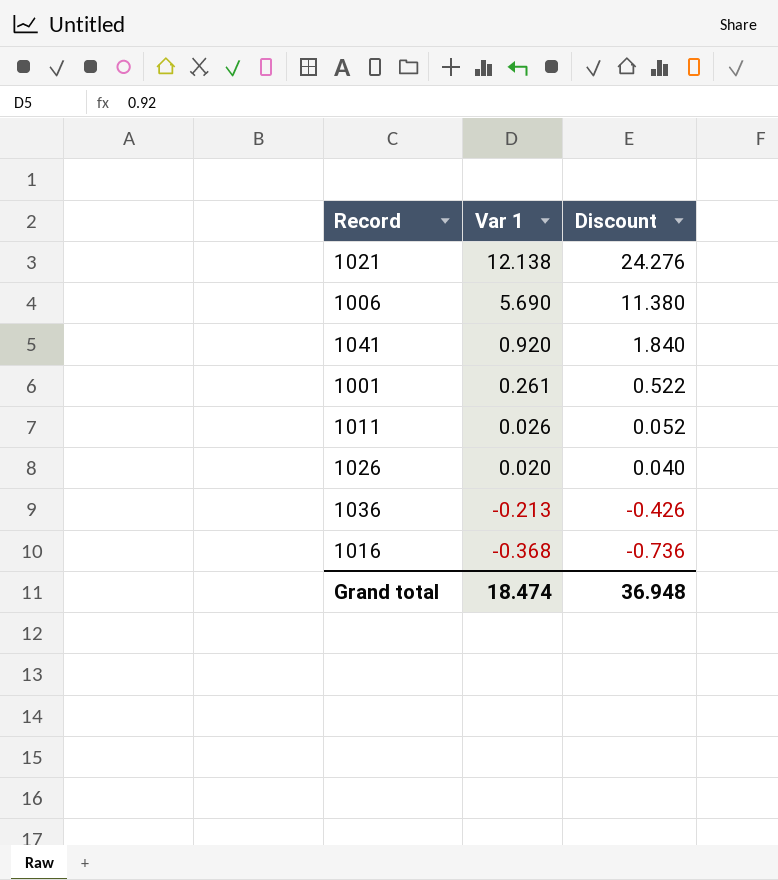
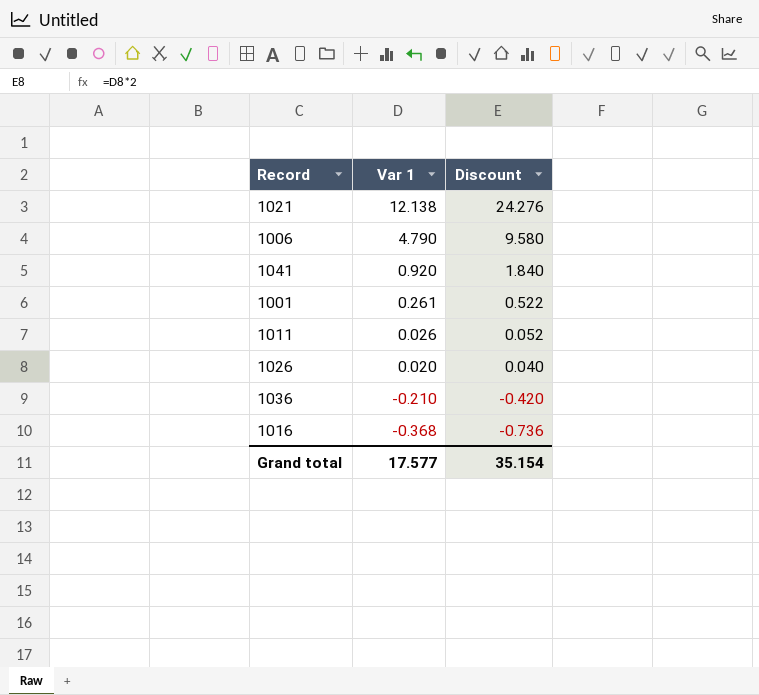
1006 | Var 1: 5.690 -> 4.790
1006 | Discount: 11.380 -> 9.580
1036 | Var 1: -0.213 -> -0.210
1036 | Discount: -0.426 -> -0.420
Grand total | Var 1: 18.474 -> 17.577
Grand total | Discount: 36.948 -> 35.154

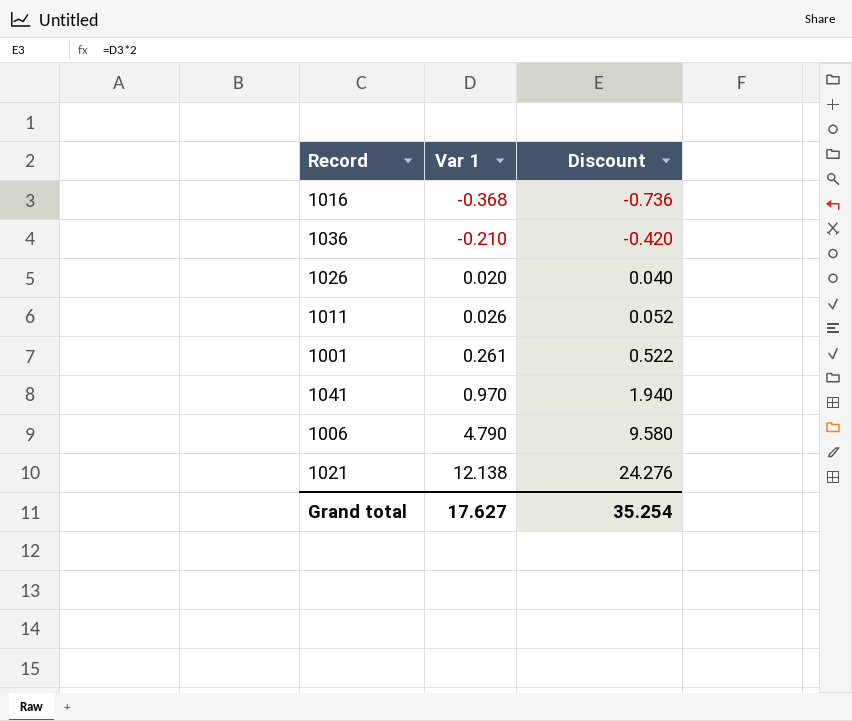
row order: Var 1 descending -> Var 1 ascending
1041 | Var 1: 0.920 -> 0.970
1041 | Discount: 1.840 -> 1.940
Grand total | Var 1: 17.577 -> 17.627
Grand total | Discount: 35.154 -> 35.254

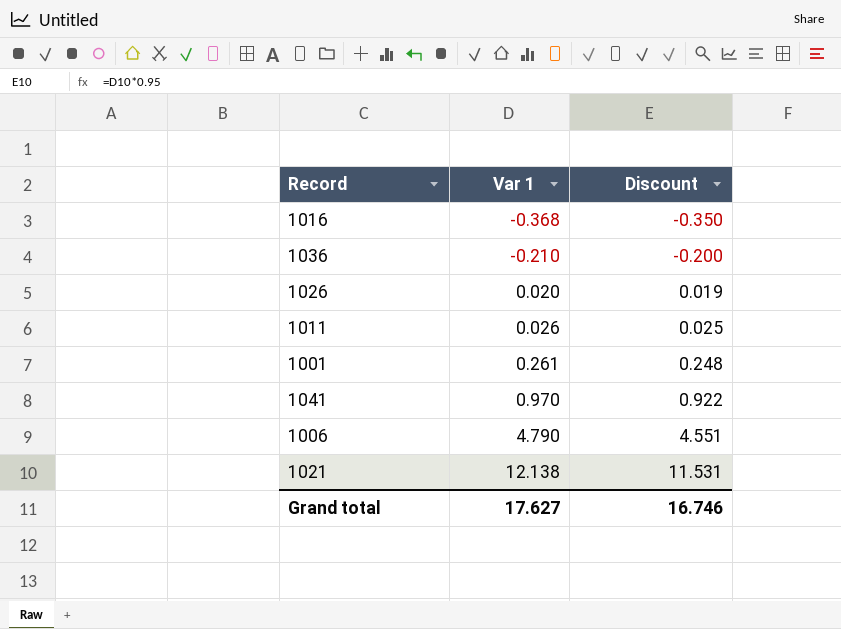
column Discount | formula: [Var 1] * 2 -> [Var 1] * 0.95
Grand total | Discount: 35.254 -> 16.746

